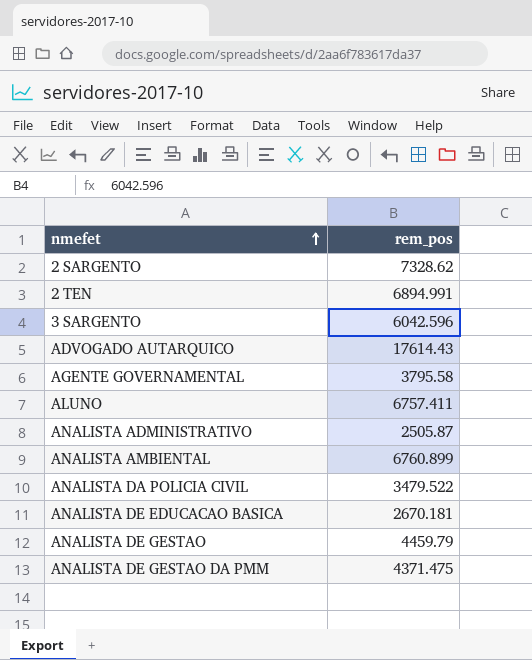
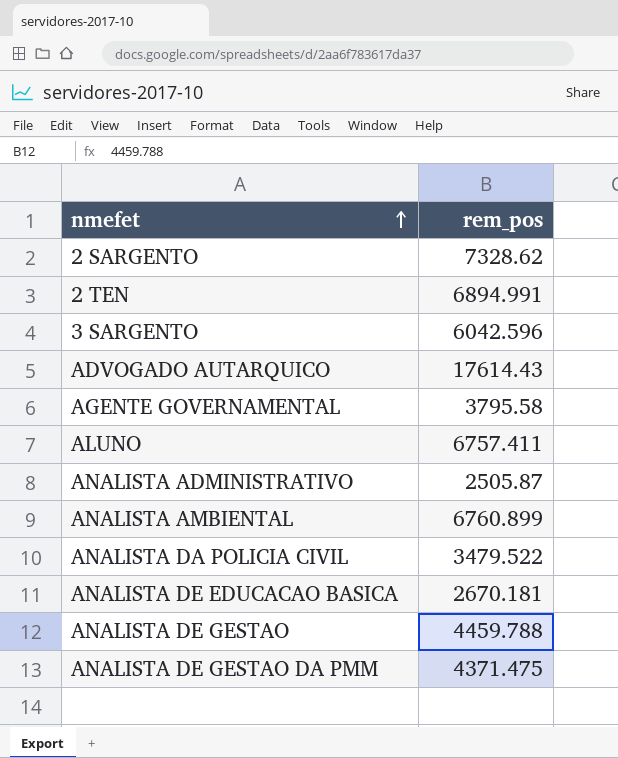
ANALISTA DE GESTAO | rem_pos: 4459.79 -> 4459.788

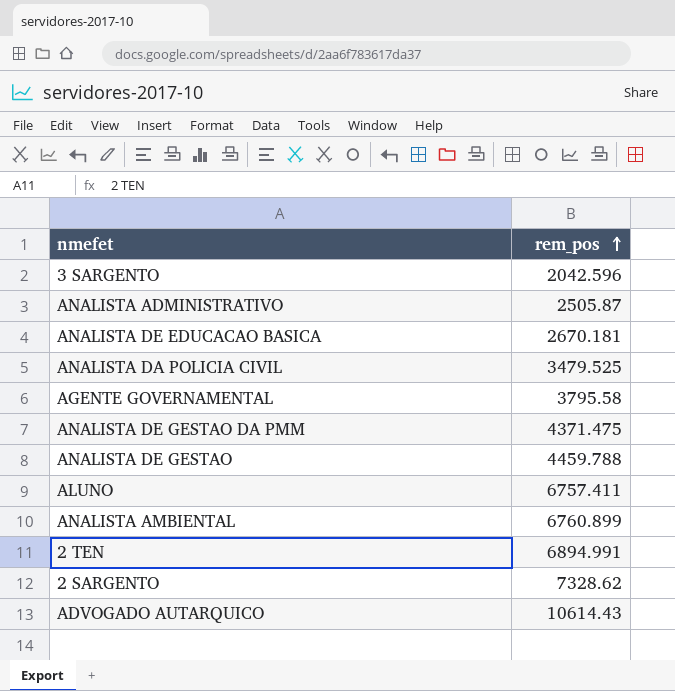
row order: nmefet ascending -> rem_pos ascending
3 SARGENTO | rem_pos: 6042.596 -> 2042.596
ANALISTA DA POLICIA CIVIL | rem_pos: 3479.522 -> 3479.525
ADVOGADO AUTARQUICO | rem_pos: 17614.43 -> 10614.43

